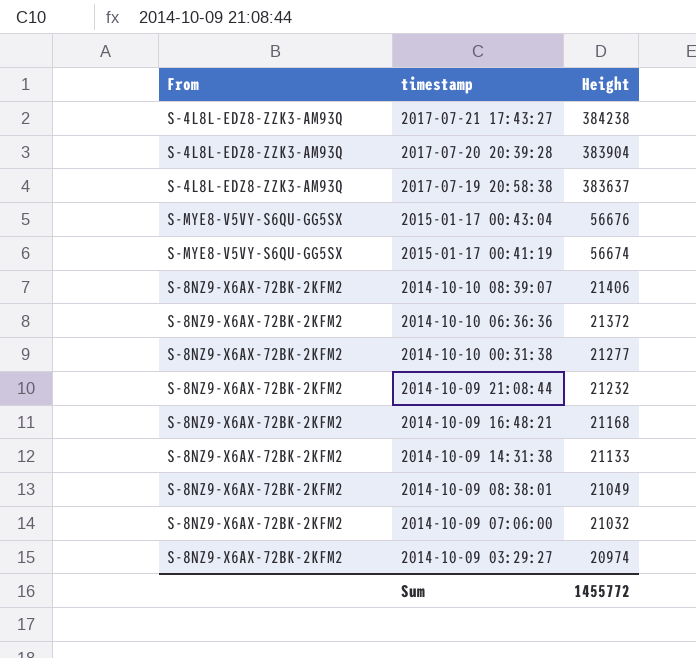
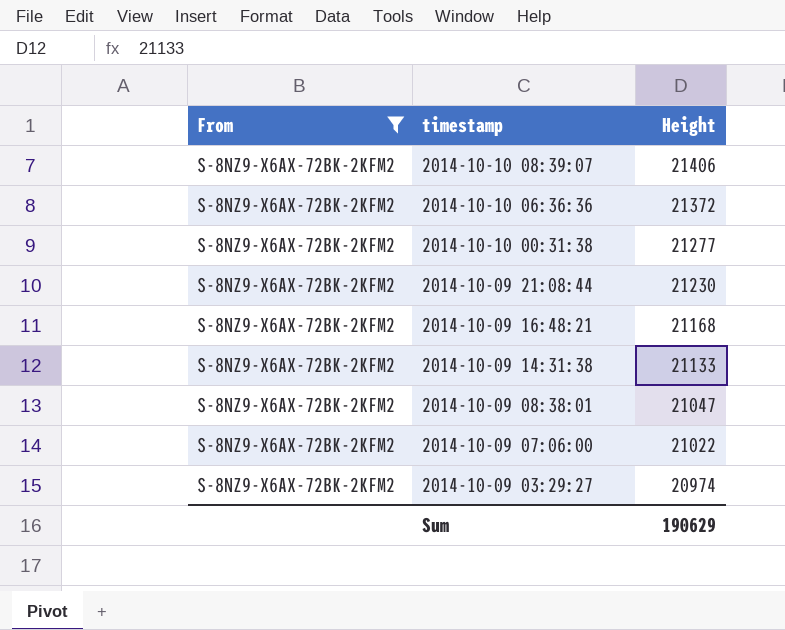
filter: none -> From = S-8NZ9-X6AX-72BK-2KFM2
2014-10-09 21:08:44 | Height: 21232 -> 21230
2014-10-09 08:38:01 | Height: 21049 -> 21047
2014-10-09 07:06:00 | Height: 21032 -> 21022
Sum | Height: 1455772 -> 190629

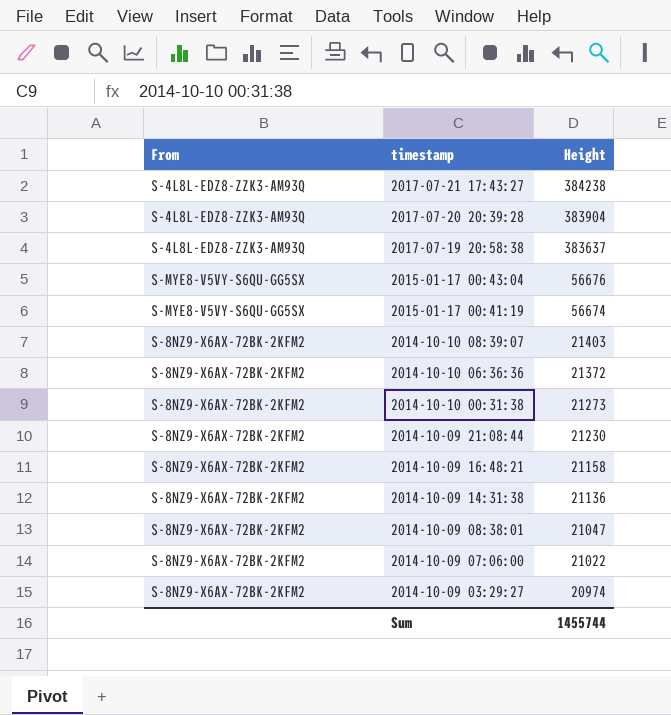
filter: From = S-8NZ9-X6AX-72BK-2KFM2 -> none
2014-10-10 08:39:07 | Height: 21406 -> 21403
2014-10-10 00:31:38 | Height: 21277 -> 21273
2014-10-09 16:48:21 | Height: 21168 -> 21158
2014-10-09 14:31:38 | Height: 21133 -> 21136
Sum | Height: 190629 -> 1455744

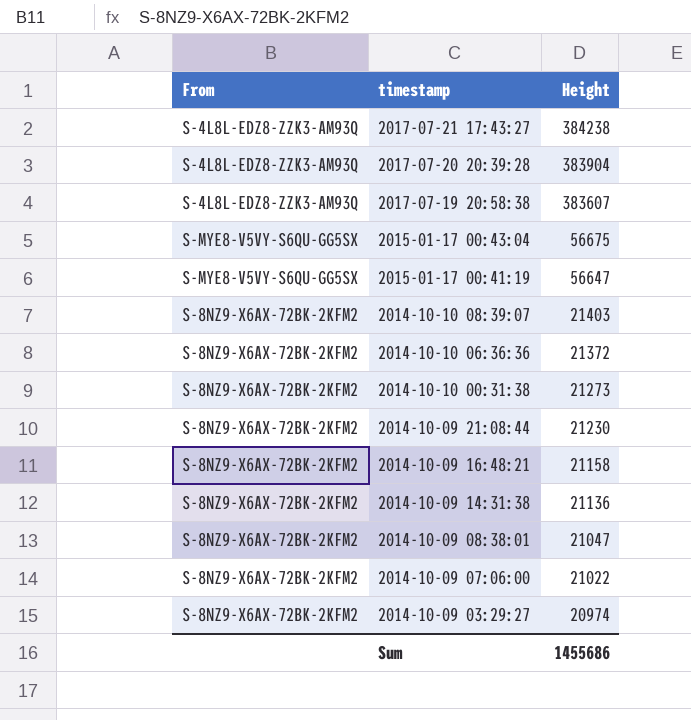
2017-07-19 20:58:38 | Height: 383637 -> 383607
2015-01-17 00:43:04 | Height: 56676 -> 56675
2015-01-17 00:41:19 | Height: 56674 -> 56647
Sum | Height: 1455744 -> 1455686

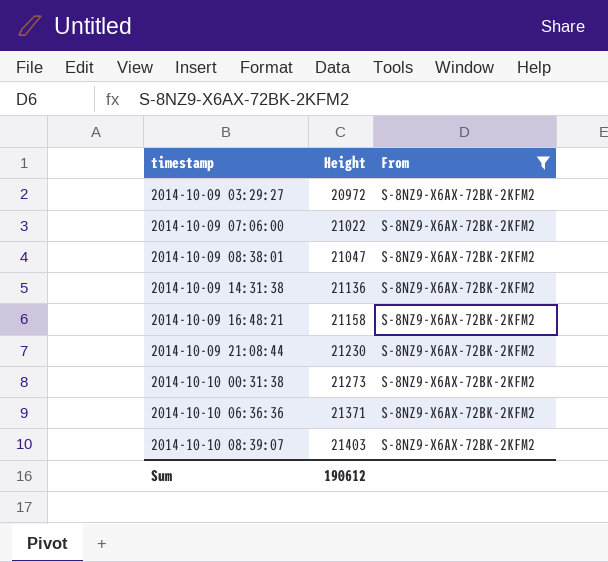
filter: none -> From = S-8NZ9-X6AX-72BK-2KFM2
row order: timestamp descending -> timestamp ascending
column From | position: 1 -> 3
2014-10-09 03:29:27 | Height: 20974 -> 20972
2014-10-10 06:36:36 | Height: 21372 -> 21371
Sum | Height: 1455686 -> 190612

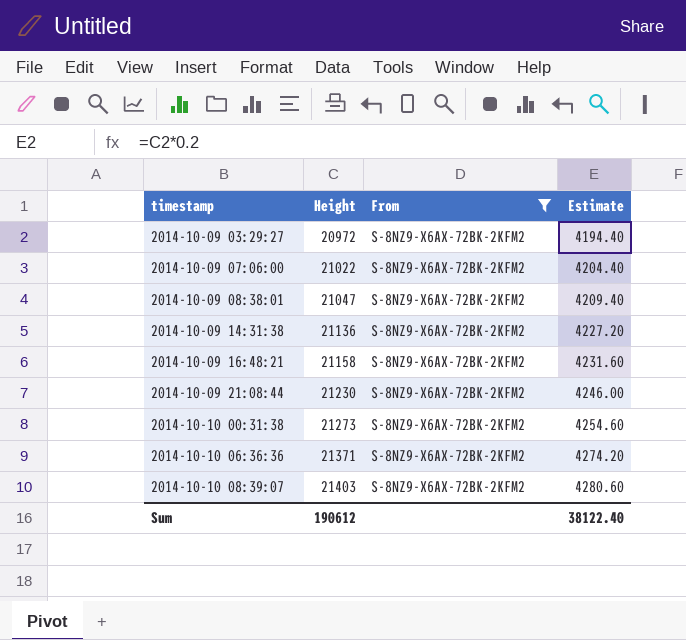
column Estimate | formula: none -> [Height] * 0.2

